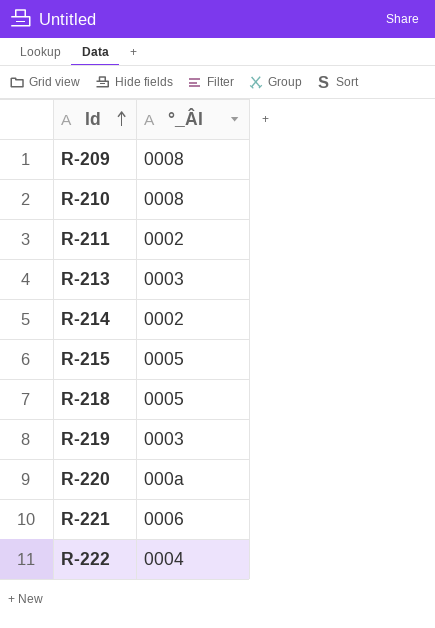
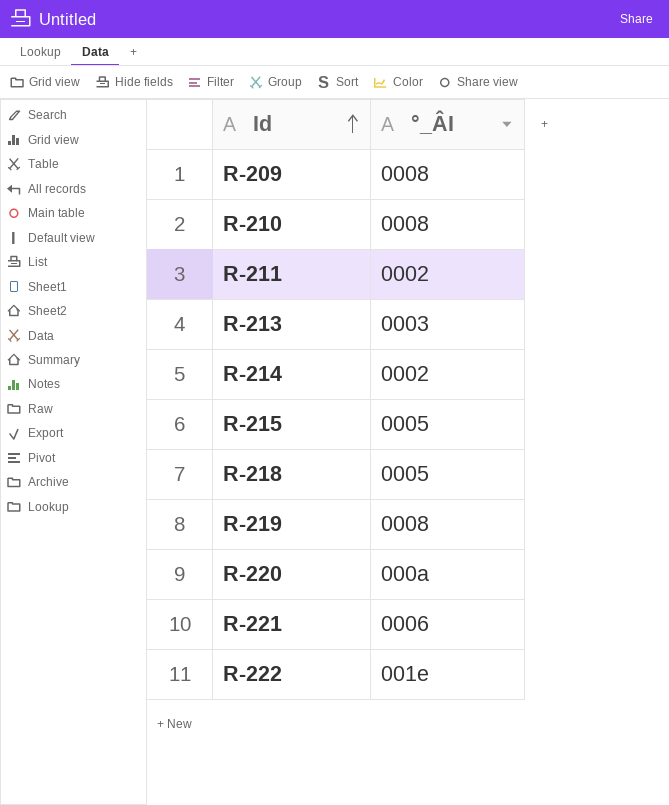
R-219 | °_ÂI: 0003 -> 0008
R-222 | °_ÂI: 0004 -> 001e

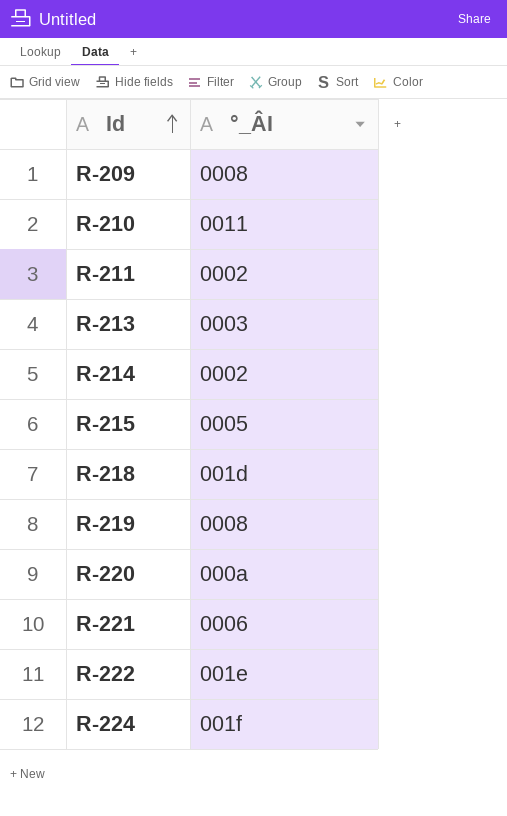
R-210 | °_ÂI: 0008 -> 0011
R-218 | °_ÂI: 0005 -> 001d
row R-224: none -> 001f

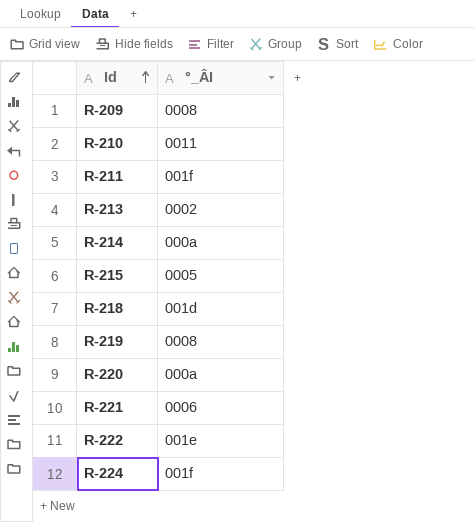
R-211 | °_ÂI: 0002 -> 001f
R-213 | °_ÂI: 0003 -> 0002
R-214 | °_ÂI: 0002 -> 000a

